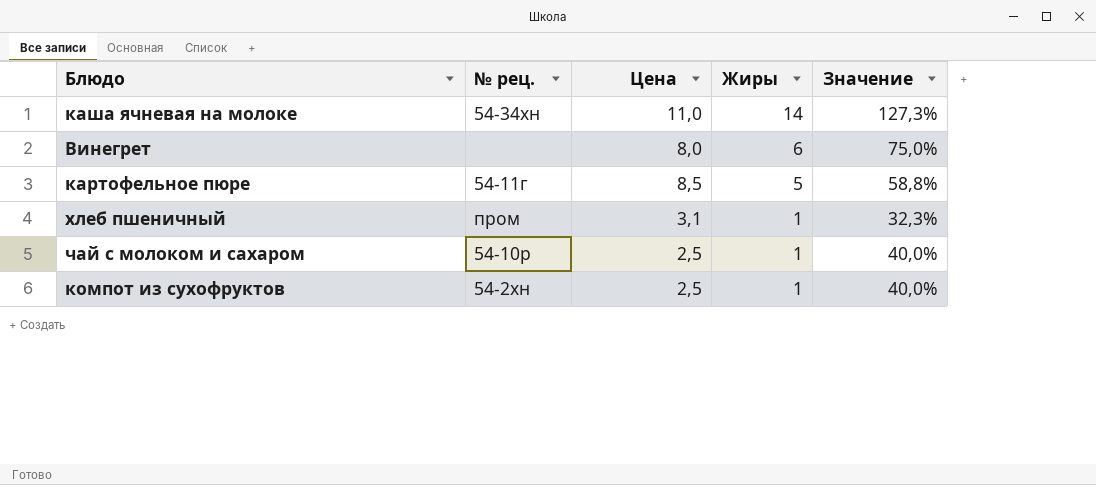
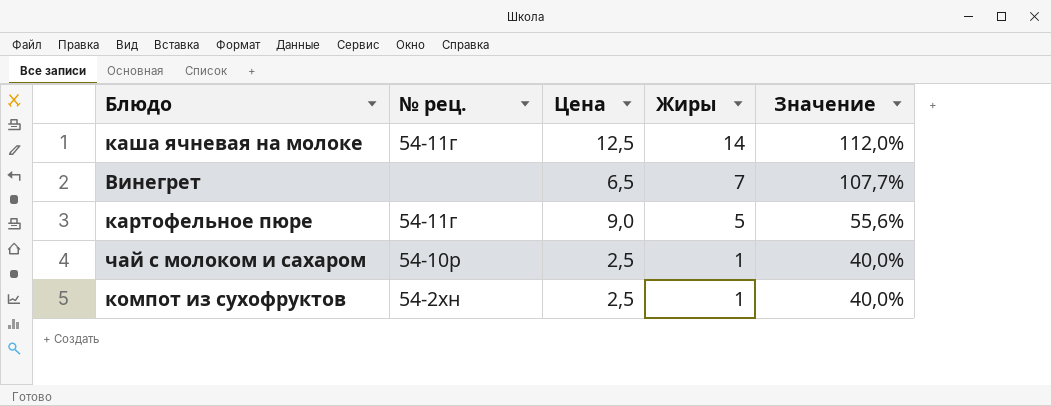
row хлеб пшеничный: пром | 3,1 | 1 | 32,3% -> none
каша ячневая на молоке | № рец.: 54-34хн -> 54-11г
каша ячневая на молоке | Цена: 11,0 -> 12,5
каша ячневая на молоке | Значение: 127,3% -> 112,0%
Винегрет | Цена: 8,0 -> 6,5
Винегрет | Жиры: 6 -> 7
Винегрет | Значение: 75,0% -> 107,7%
картофельное пюре | Цена: 8,5 -> 9,0
картофельное пюре | Значение: 58,8% -> 55,6%

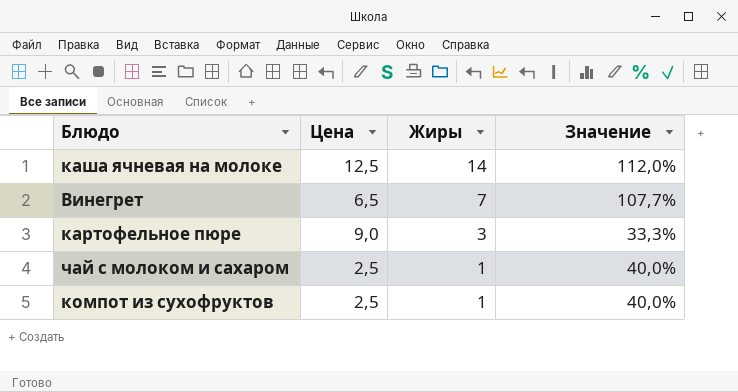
column № рец. | position: 2 -> none
картофельное пюре | Жиры: 5 -> 3
картофельное пюре | Значение: 55,6% -> 33,3%

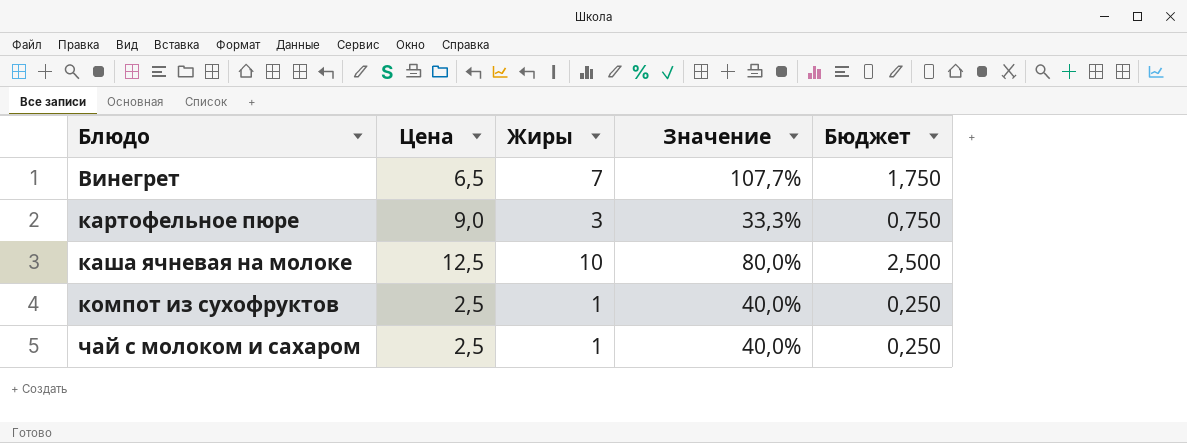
row order: Жиры descending -> Блюдо ascending
column Бюджет | formula: none -> [Жиры] * 0,25
каша ячневая на молоке | Жиры: 14 -> 10
каша ячневая на молоке | Значение: 112,0% -> 80,0%

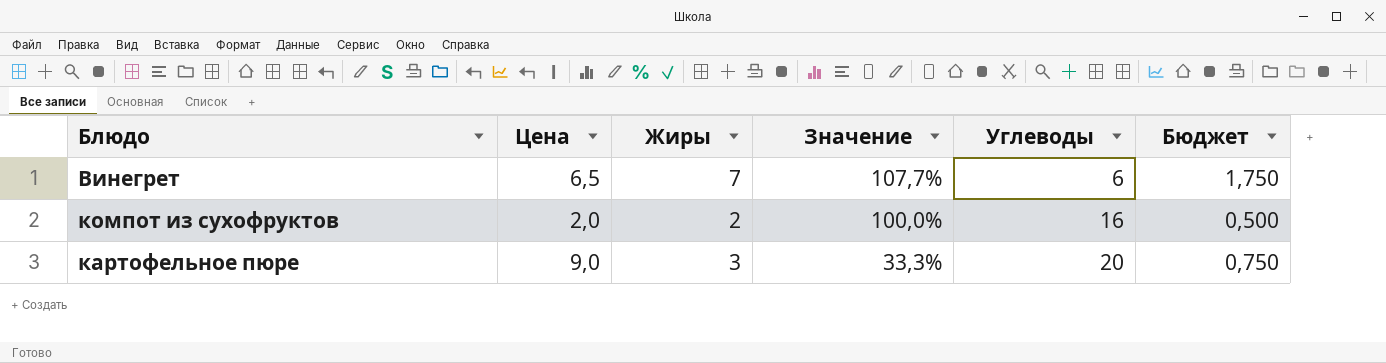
row order: Блюдо ascending -> Значение descending
column Углеводы | position: none -> 5
row каша ячневая на молоке: 12,5 | 10 | 80,0% | 2,500 -> none
row чай с молоком и сахаром: 2,5 | 1 | 40,0% | 0,250 -> none
компот из сухофруктов | Цена: 2,5 -> 2,0
компот из сухофруктов | Жиры: 1 -> 2
компот из сухофруктов | Значение: 40,0% -> 100,0%
компот из сухофруктов | Бюджет: 0,250 -> 0,500

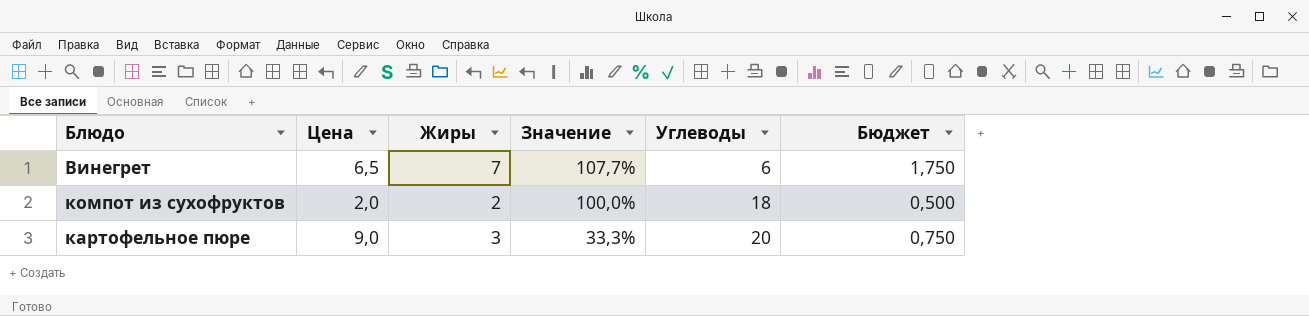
компот из сухофруктов | Углеводы: 16 -> 18

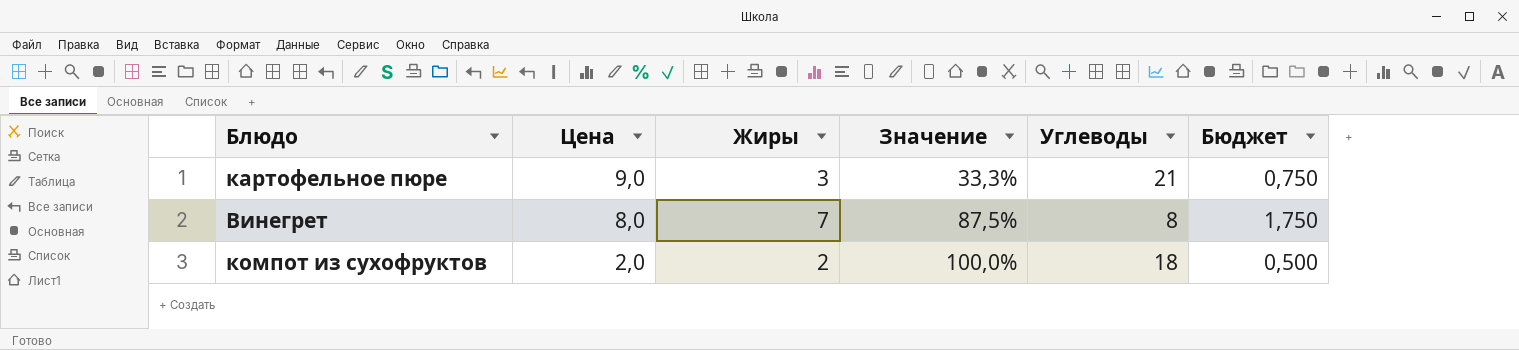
row order: Значение descending -> Цена descending
картофельное пюре | Углеводы: 20 -> 21
Винегрет | Цена: 6,5 -> 8,0
Винегрет | Значение: 107,7% -> 87,5%
Винегрет | Углеводы: 6 -> 8

